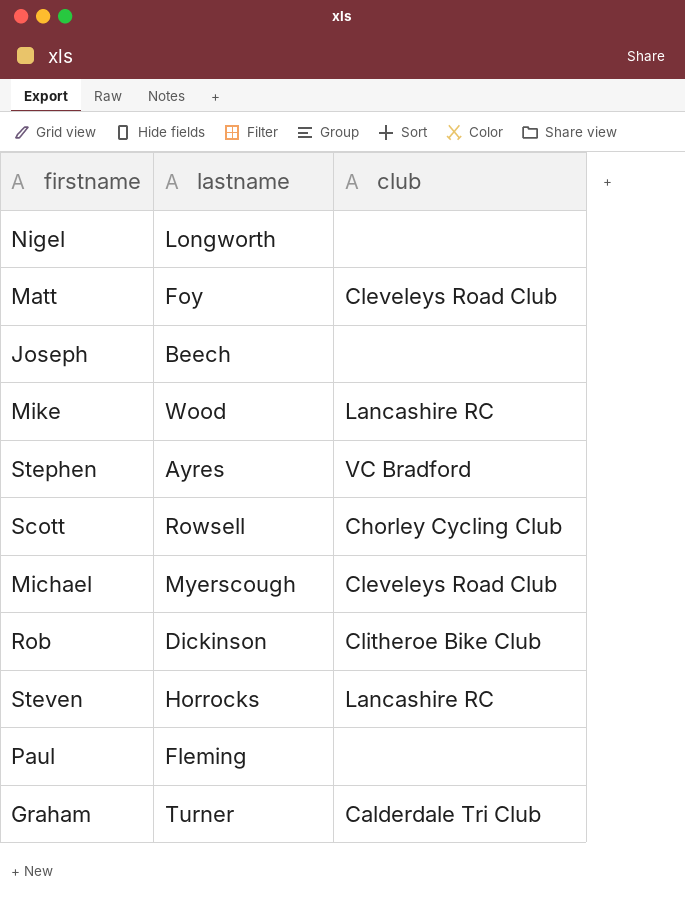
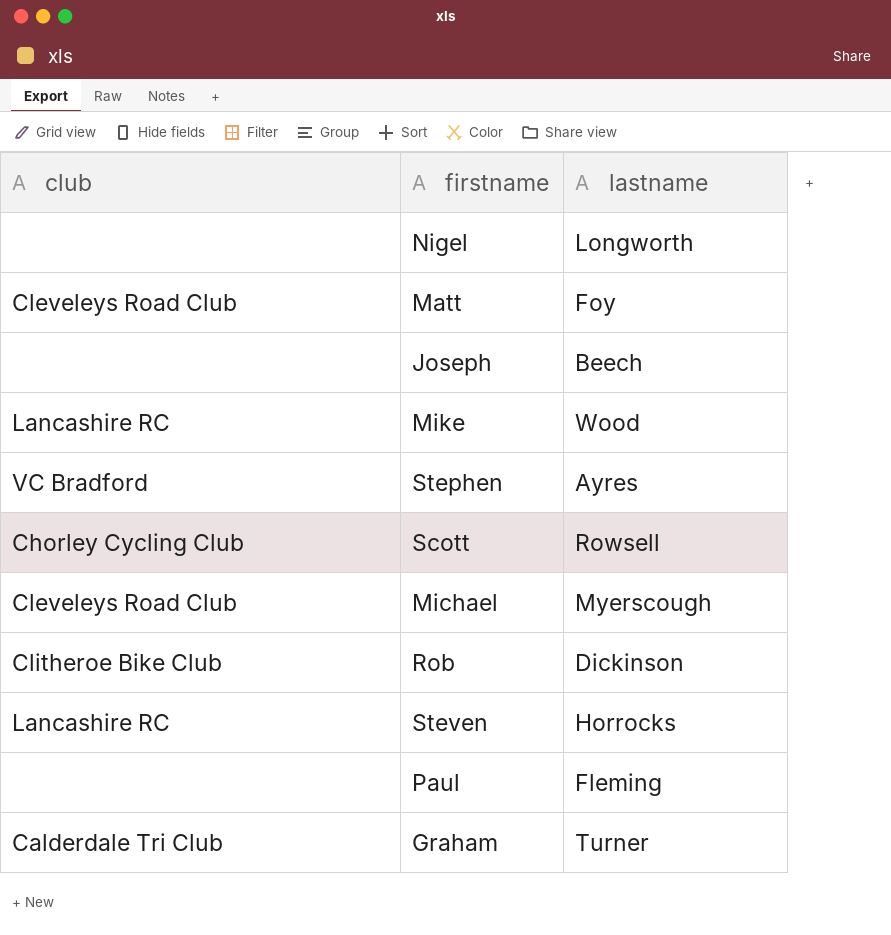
column club | position: 3 -> 1

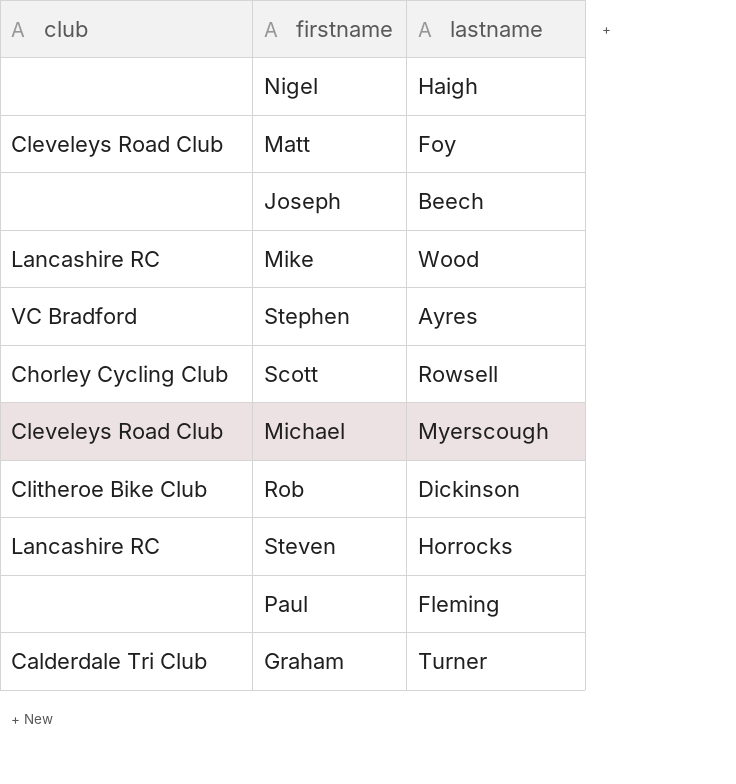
Nigel | lastname: Longworth -> Haigh

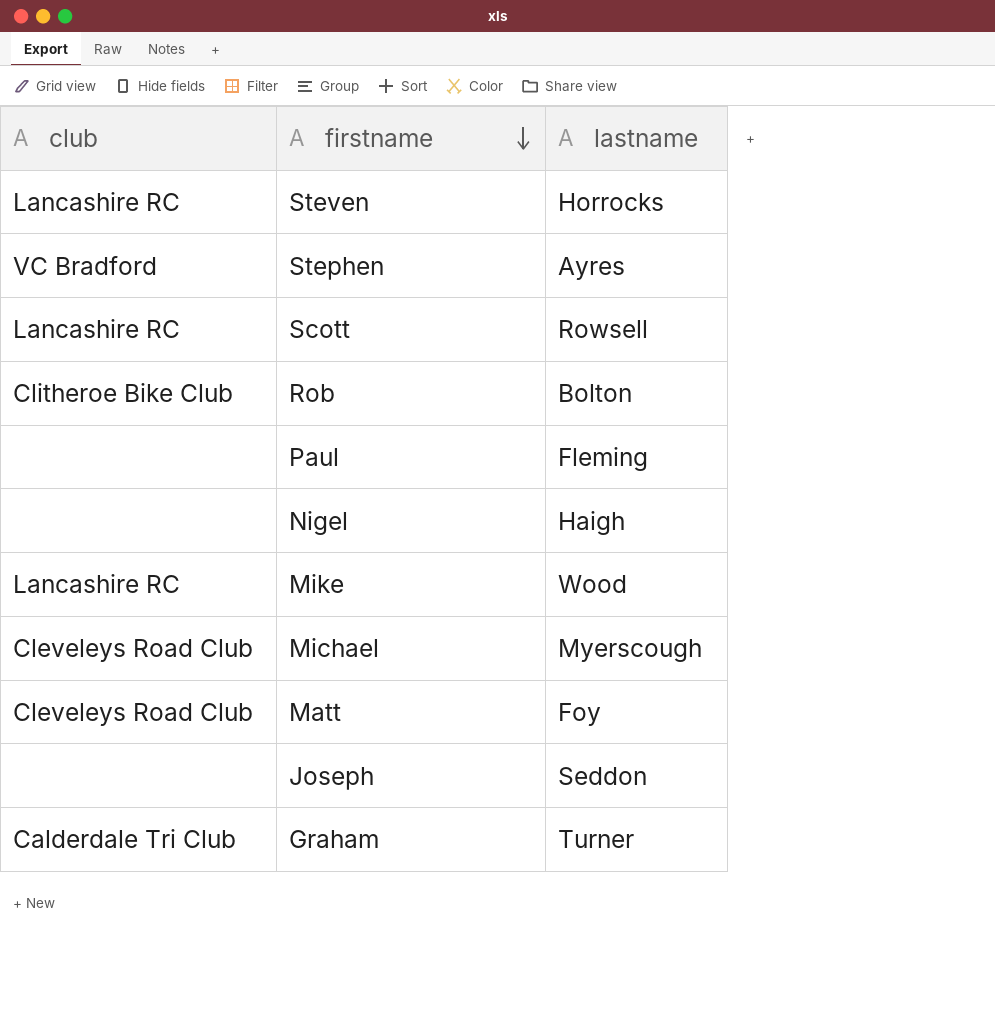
row order: none -> firstname descending
Scott | club: Chorley Cycling Club -> Lancashire RC
Rob | lastname: Dickinson -> Bolton
Joseph | lastname: Beech -> Seddon

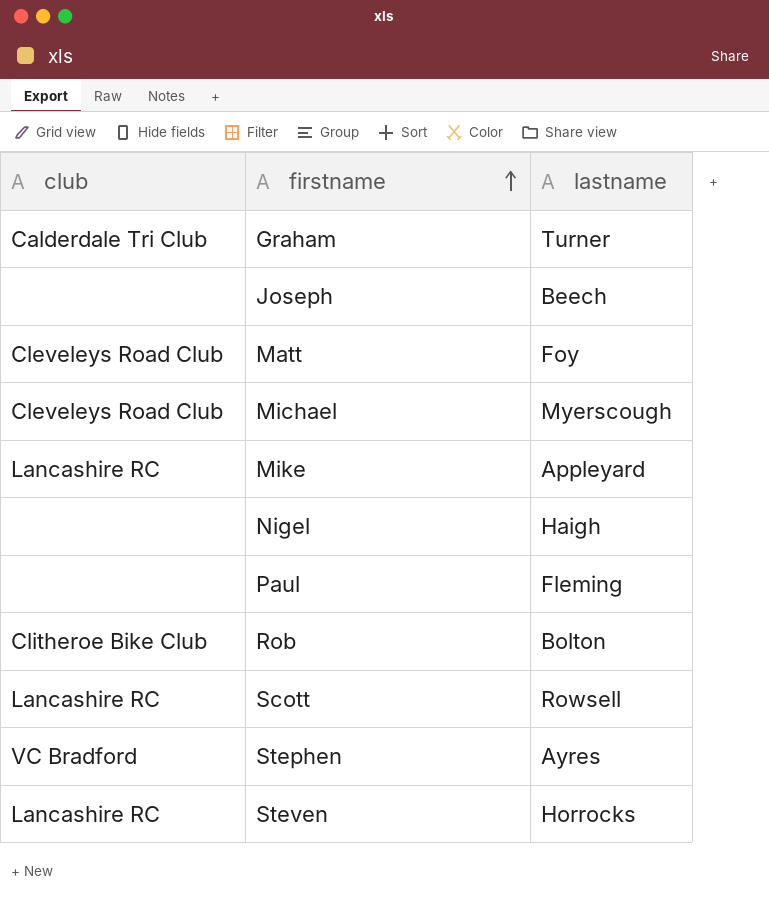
row order: firstname descending -> firstname ascending
Joseph | lastname: Seddon -> Beech
Mike | lastname: Wood -> Appleyard

